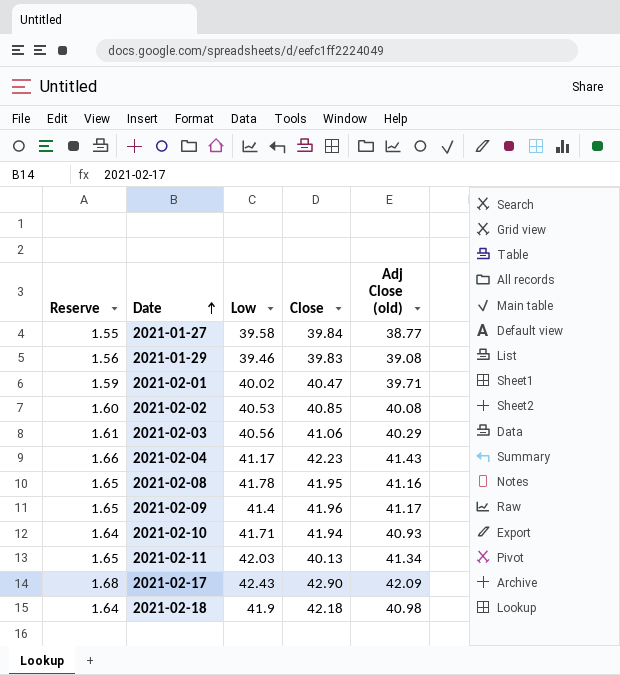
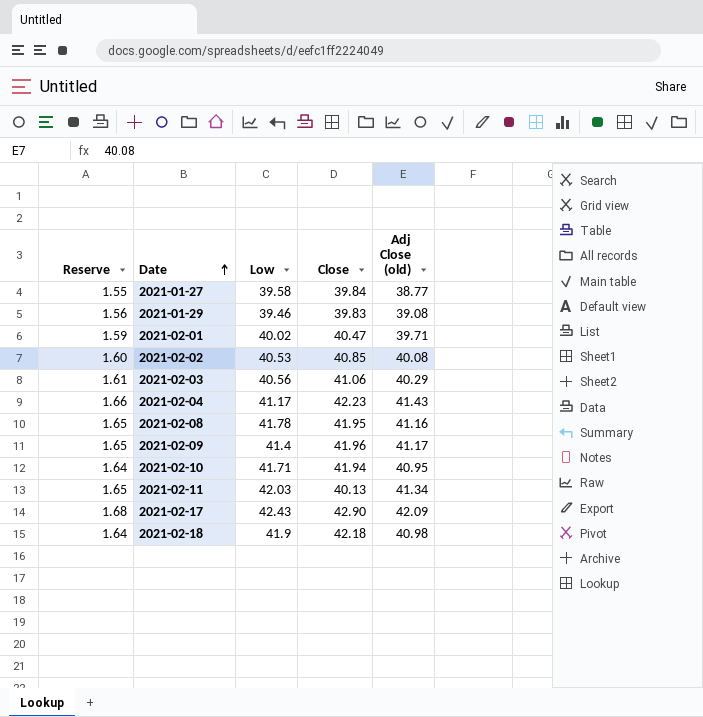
2021-02-10 | Adj Close (old): 40.93 -> 40.95

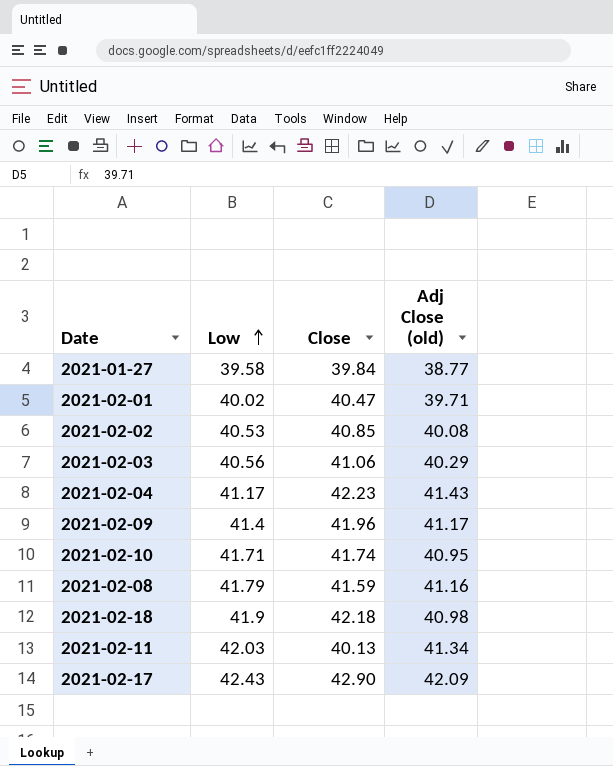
row order: Date ascending -> Low ascending
column Reserve | formula: [Adj Close (old)] * 0.04 -> none
row 2021-01-29: 1.56 | 39.46 | 39.83 | 39.08 -> none
2021-02-10 | Close: 41.94 -> 41.74
2021-02-08 | Low: 41.78 -> 41.79
2021-02-08 | Close: 41.95 -> 41.59

